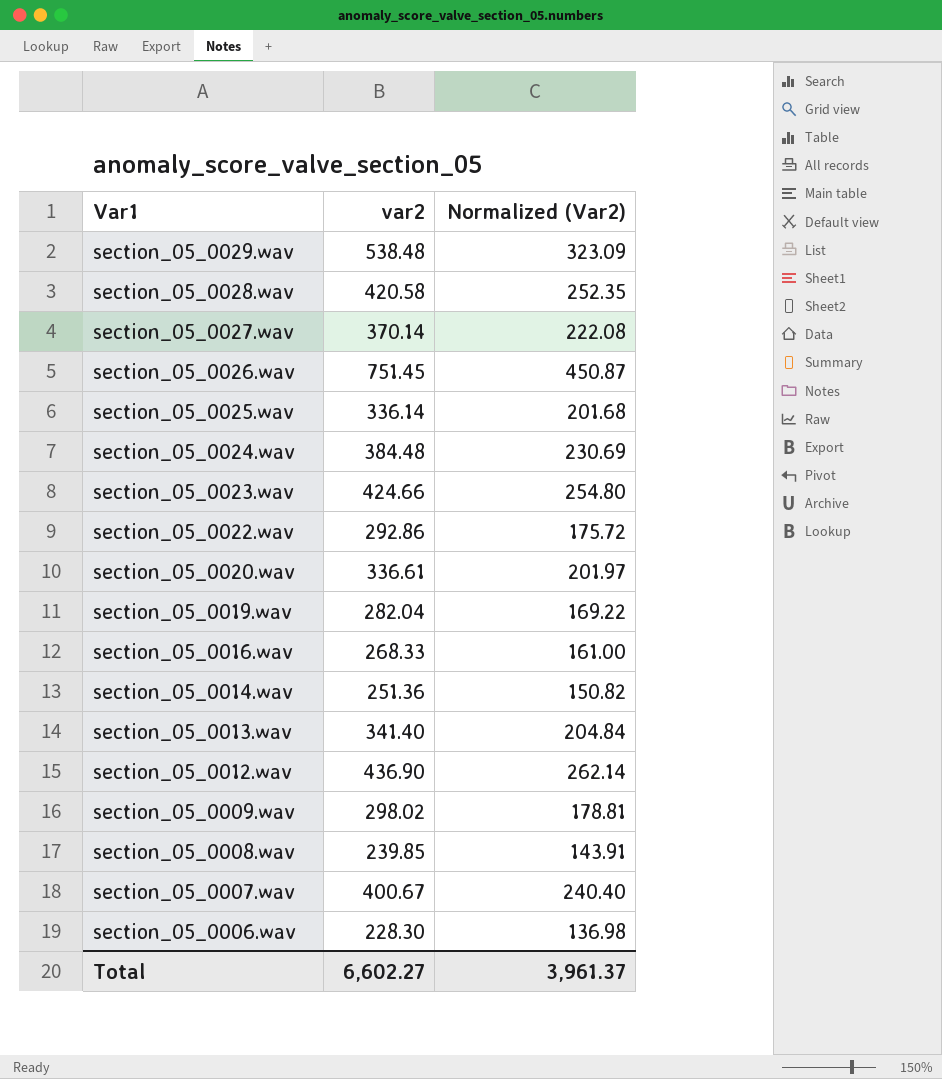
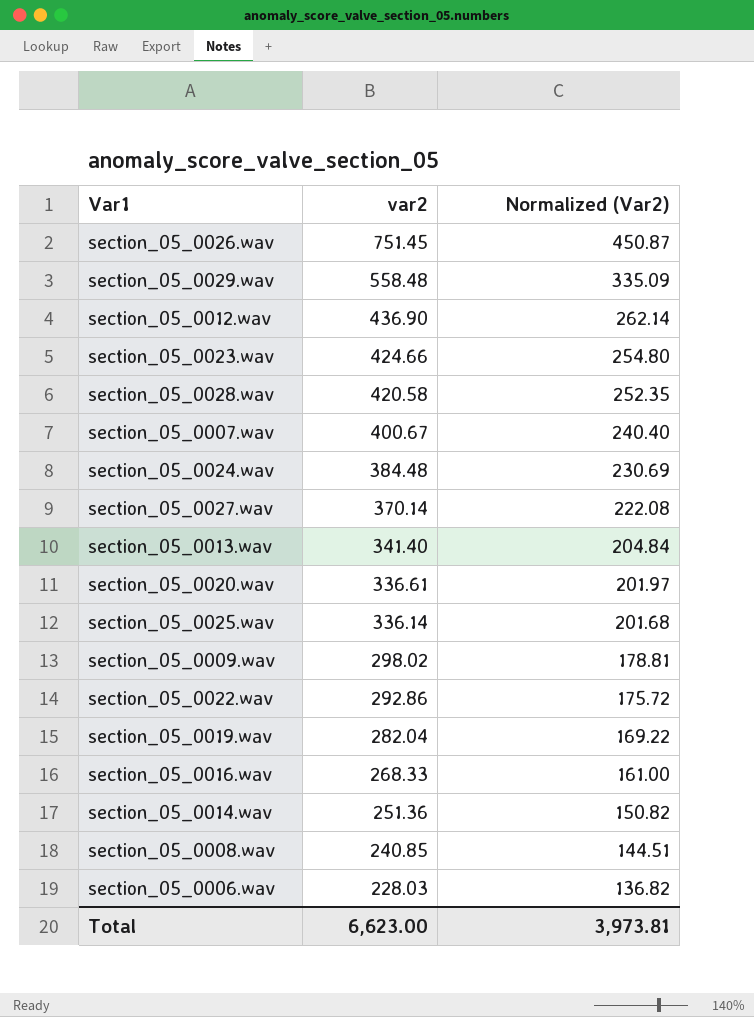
row order: Var1 descending -> var2 descending
section_05_0029.wav | var2: 538.48 -> 558.48
section_05_0029.wav | Normalized (Var2): 323.09 -> 335.09
section_05_0008.wav | var2: 239.85 -> 240.85
section_05_0008.wav | Normalized (Var2): 143.91 -> 144.51
section_05_0006.wav | var2: 228.30 -> 228.03
section_05_0006.wav | Normalized (Var2): 136.98 -> 136.82
Total | var2: 6,602.27 -> 6,623.00
Total | Normalized (Var2): 3,961.37 -> 3,973.81

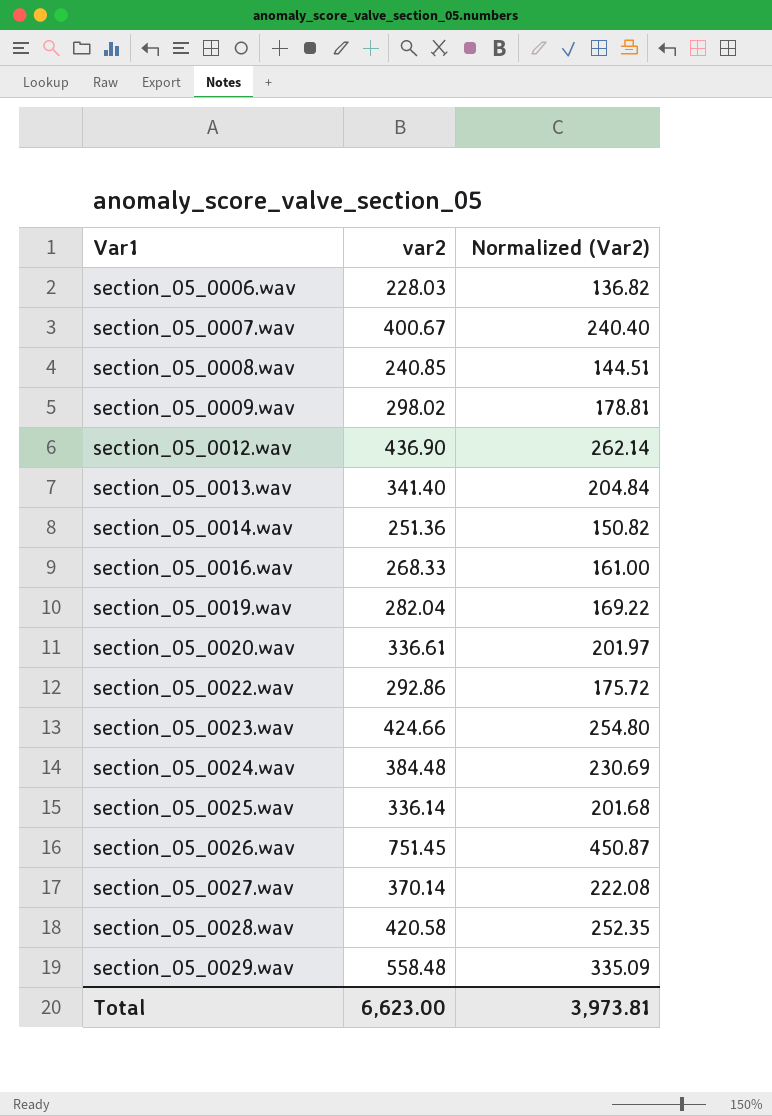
row order: var2 descending -> Var1 ascending

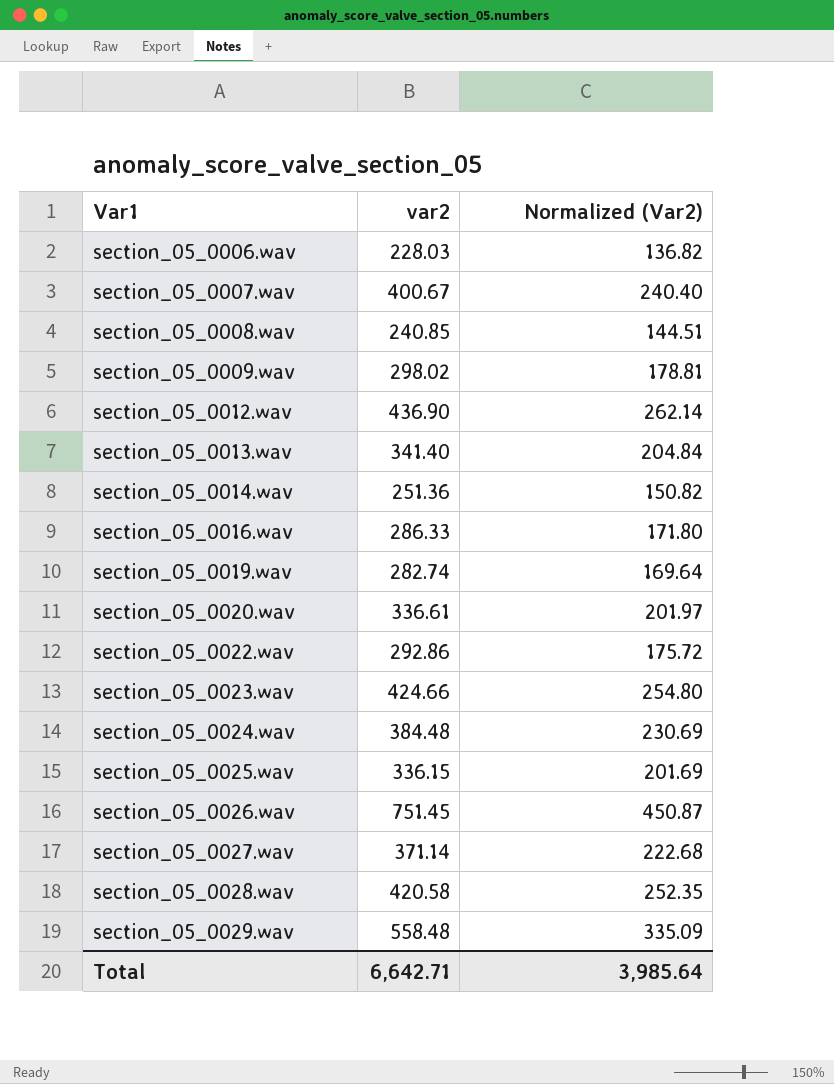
section_05_0016.wav | var2: 268.33 -> 286.33
section_05_0016.wav | Normalized (Var2): 161.00 -> 171.80
section_05_0019.wav | var2: 282.04 -> 282.74
section_05_0019.wav | Normalized (Var2): 169.22 -> 169.64
section_05_0025.wav | var2: 336.14 -> 336.15
section_05_0025.wav | Normalized (Var2): 201.68 -> 201.69
section_05_0027.wav | var2: 370.14 -> 371.14
section_05_0027.wav | Normalized (Var2): 222.08 -> 222.68
Total | var2: 6,623.00 -> 6,642.71
Total | Normalized (Var2): 3,973.81 -> 3,985.64

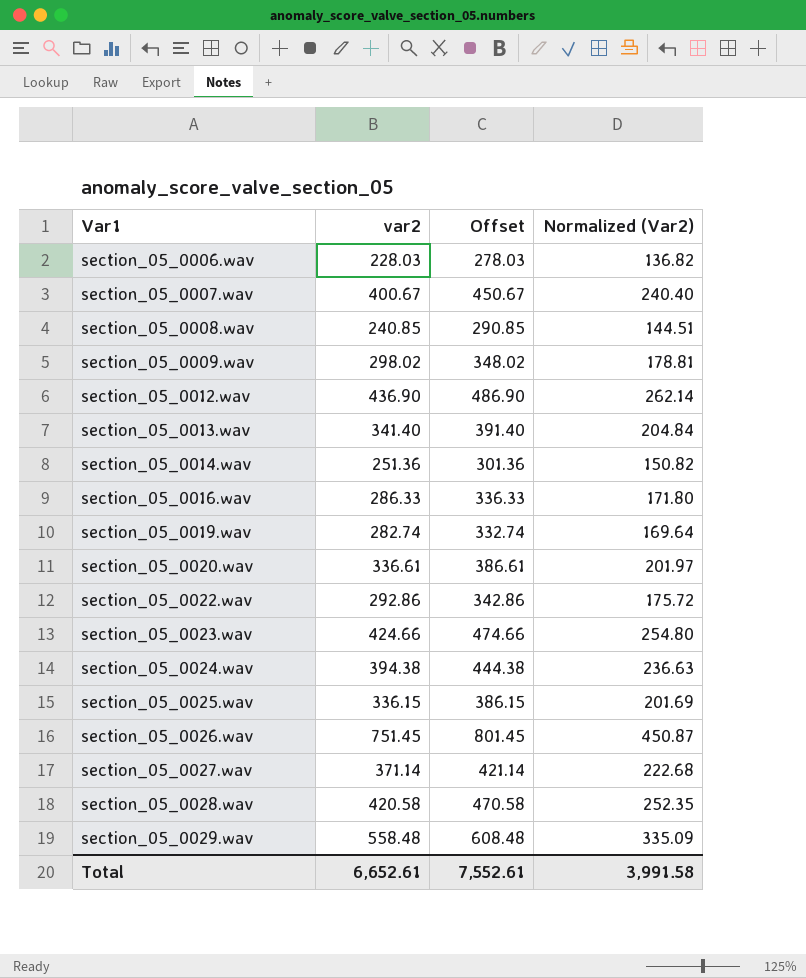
column Offset | formula: none -> [var2] + 50
section_05_0024.wav | var2: 384.48 -> 394.38
section_05_0024.wav | Normalized (Var2): 230.69 -> 236.63
Total | var2: 6,642.71 -> 6,652.61
Total | Normalized (Var2): 3,985.64 -> 3,991.58

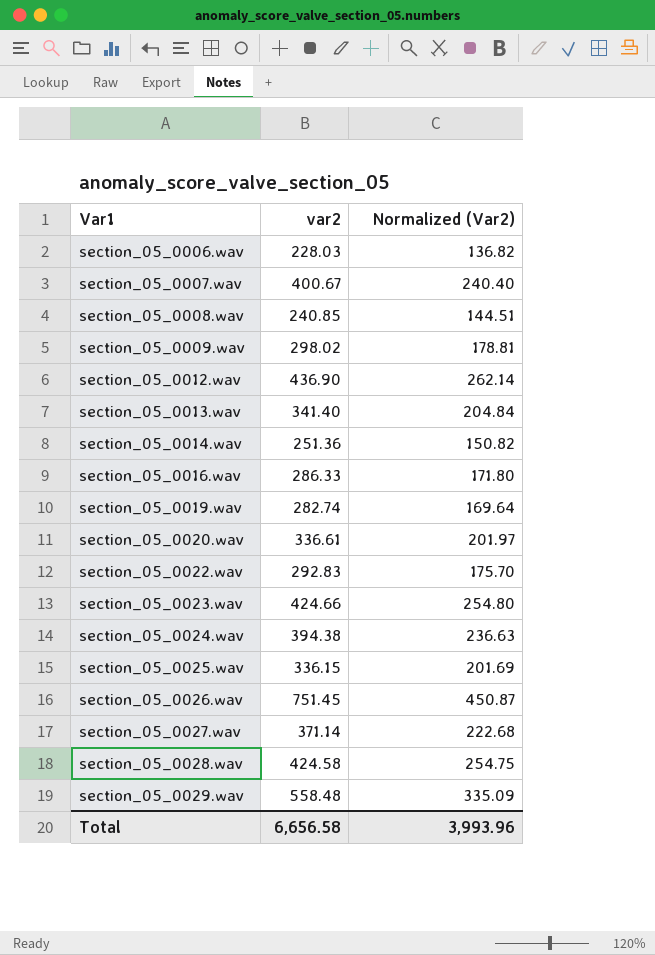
column Offset | formula: [var2] + 50 -> none
section_05_0022.wav | var2: 292.86 -> 292.83
section_05_0022.wav | Normalized (Var2): 175.72 -> 175.70
section_05_0028.wav | var2: 420.58 -> 424.58
section_05_0028.wav | Normalized (Var2): 252.35 -> 254.75
Total | var2: 6,652.61 -> 6,656.58
Total | Normalized (Var2): 3,991.58 -> 3,993.96

